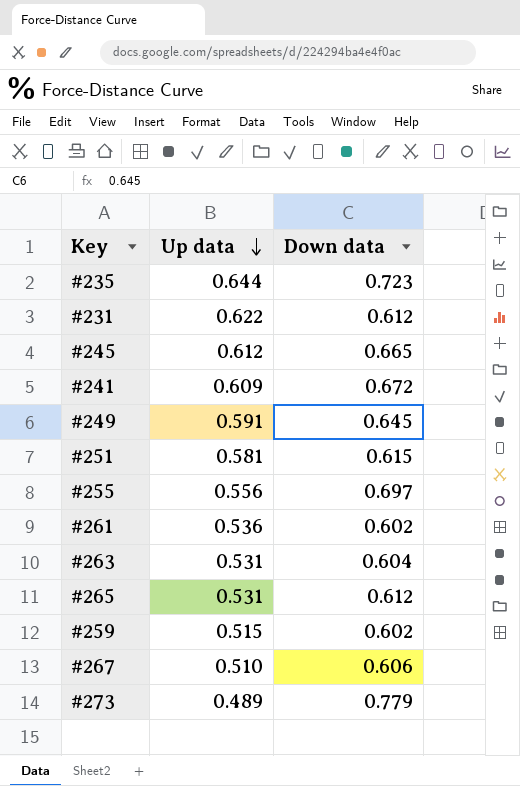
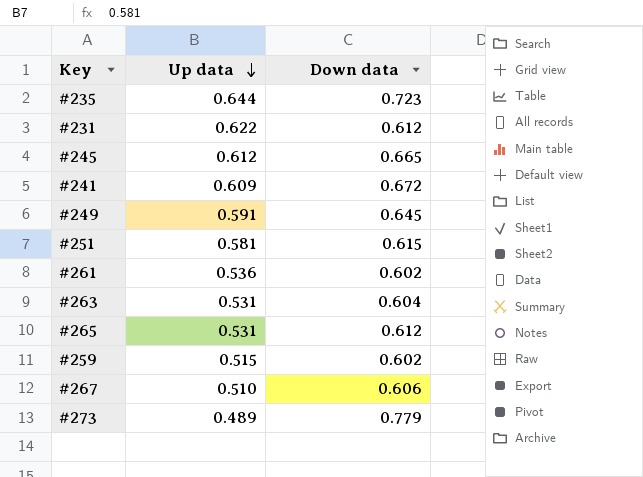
row #255: 0.556 | 0.697 -> none

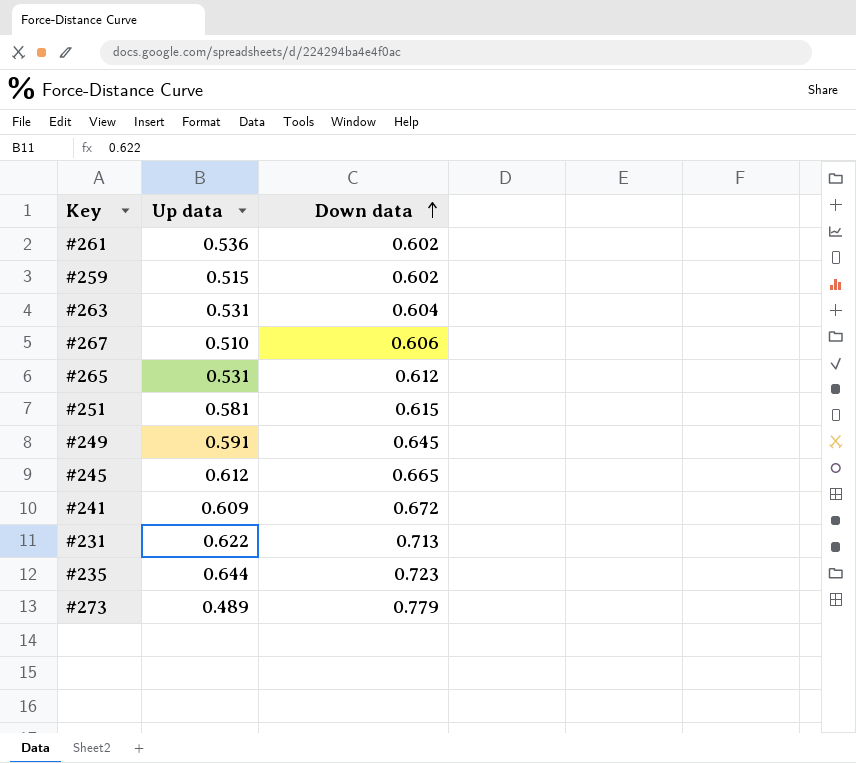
row order: Up data descending -> Down data ascending
#231 | Down data: 0.612 -> 0.713

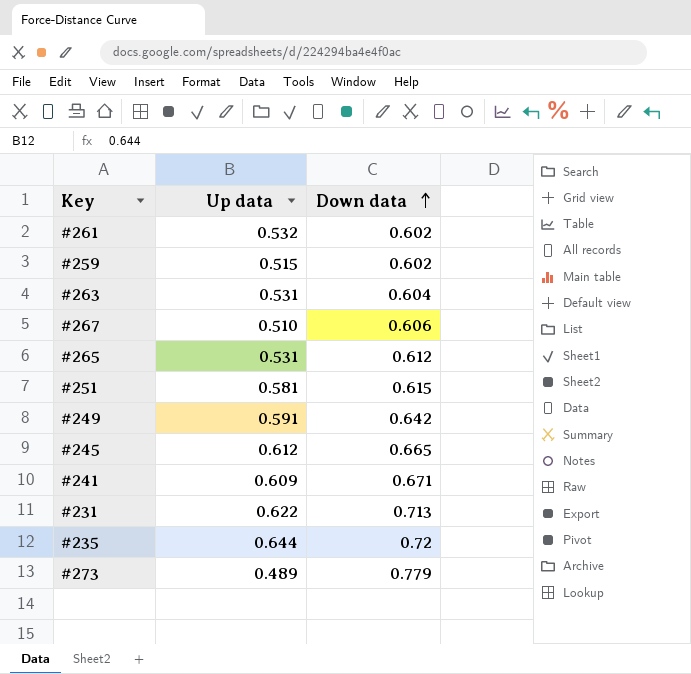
#261 | Up data: 0.536 -> 0.532
#249 | Down data: 0.645 -> 0.642
#241 | Down data: 0.672 -> 0.671
#235 | Down data: 0.723 -> 0.72

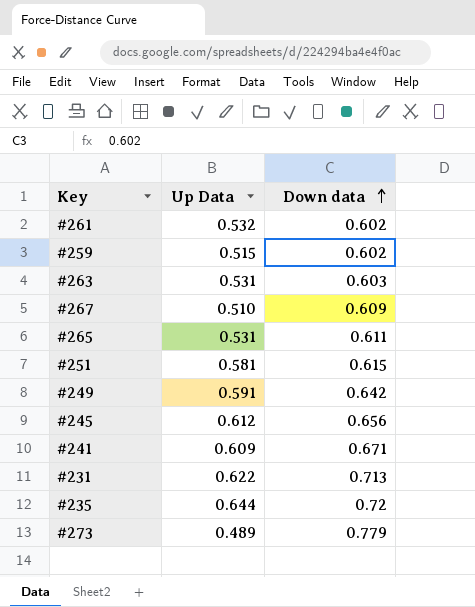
column name: Up data -> Up Data
#263 | Down data: 0.604 -> 0.603
#267 | Down data: 0.606 -> 0.609
#265 | Down data: 0.612 -> 0.611
#245 | Down data: 0.665 -> 0.656

